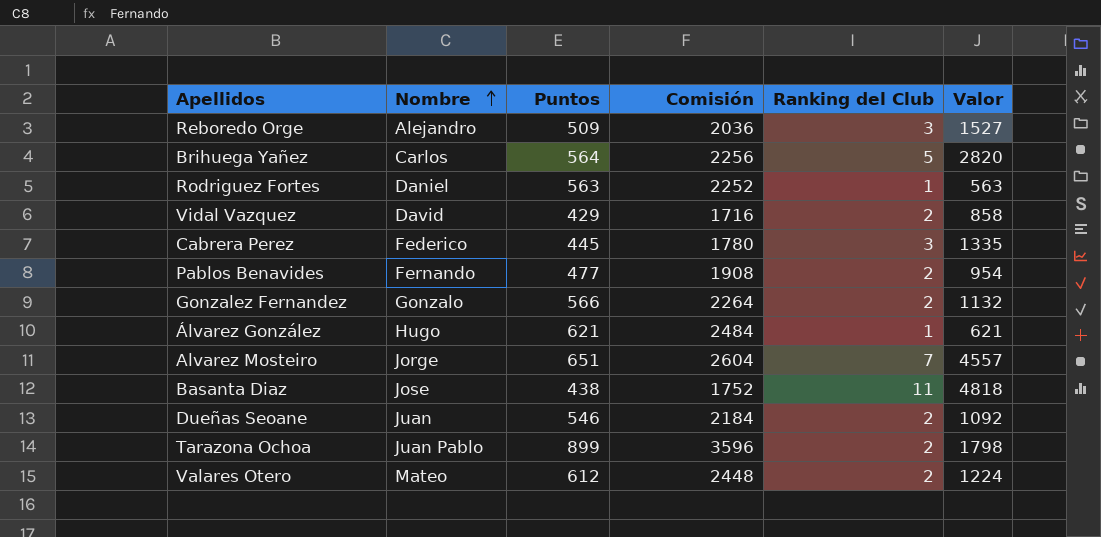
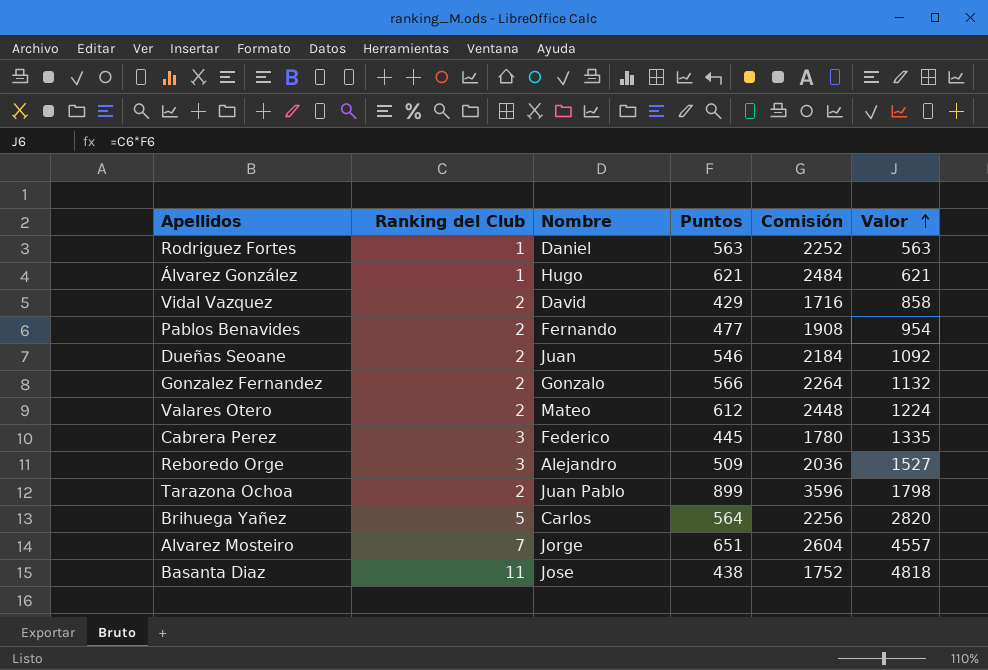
row order: Nombre ascending -> Valor ascending
column Ranking del Club | position: 5 -> 2

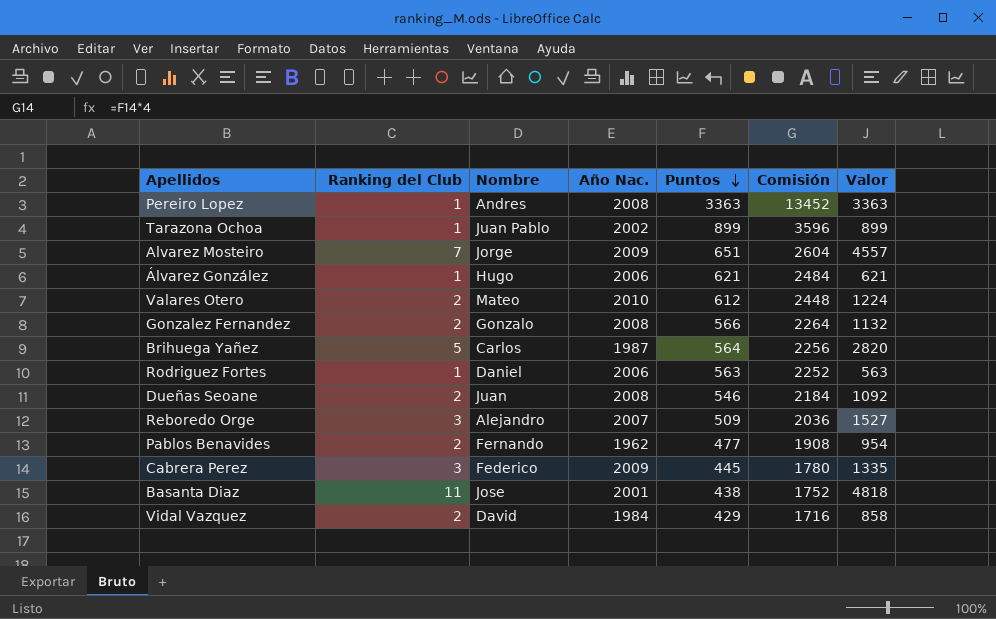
row order: Valor ascending -> Puntos descending
column Año Nac. | position: none -> 4
row Pereiro Lopez: none -> 1 | Andres | 2008 | 3363 | 13452 | 3363
Tarazona Ochoa | Ranking del Club: 2 -> 1
Tarazona Ochoa | Valor: 1798 -> 899

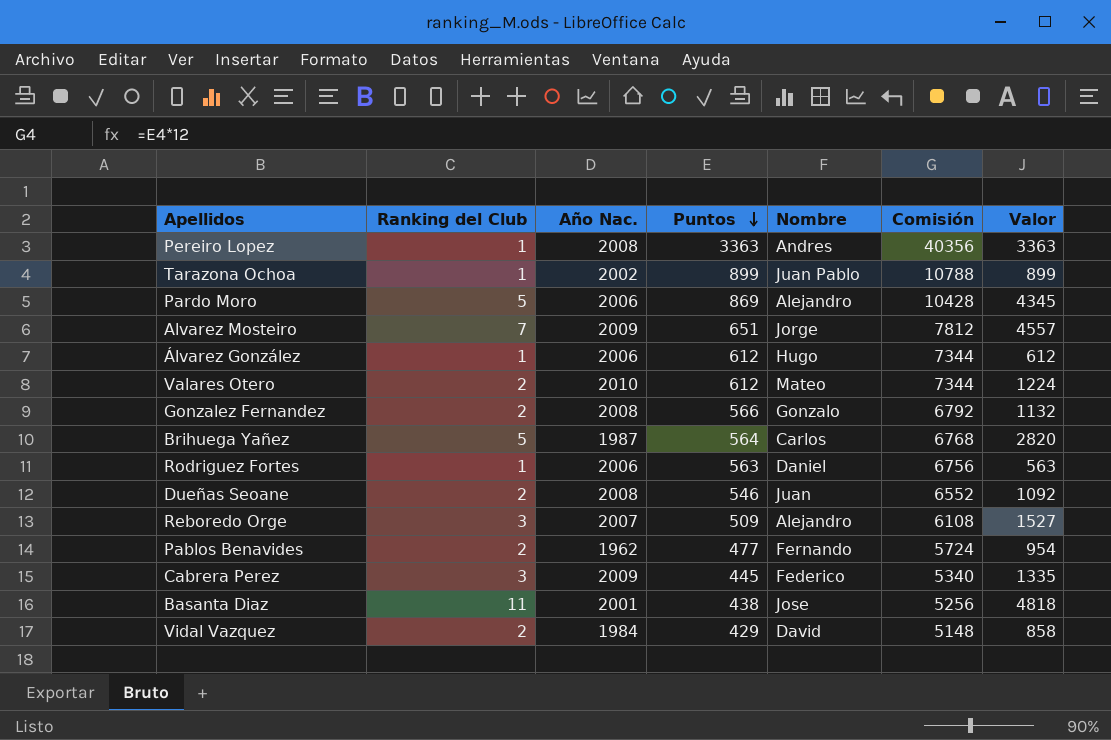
column Nombre | position: 3 -> 5
column Comisión | formula: [Puntos] * 4 -> [Puntos] * 12
row Pardo Moro: none -> 5 | 2006 | 869 | Alejandro | 10428 | 4345
Álvarez González | Puntos: 621 -> 612
Álvarez González | Valor: 621 -> 612

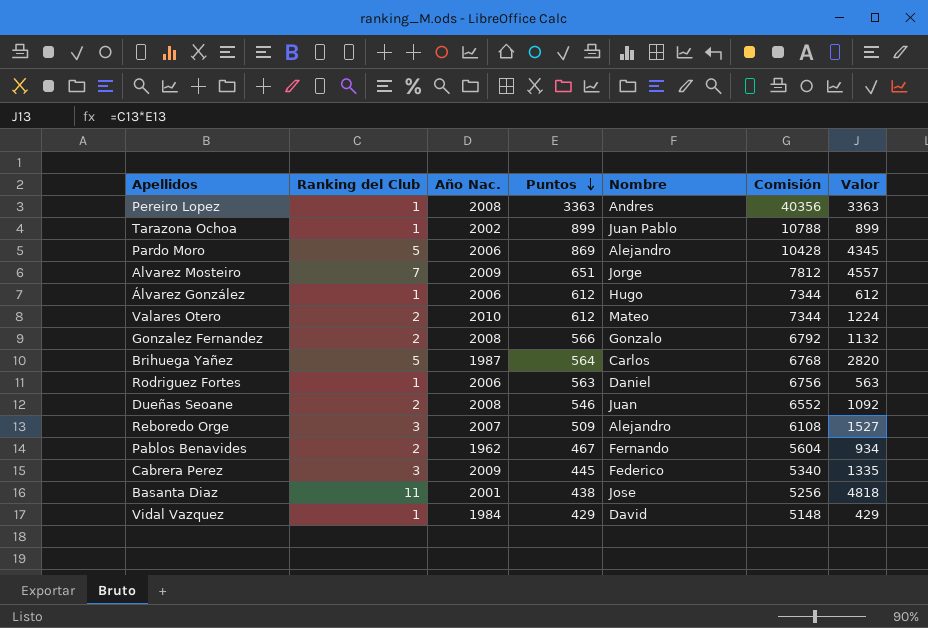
Pablos Benavides | Puntos: 477 -> 467
Pablos Benavides | Comisión: 5724 -> 5604
Pablos Benavides | Valor: 954 -> 934
Vidal Vazquez | Ranking del Club: 2 -> 1
Vidal Vazquez | Valor: 858 -> 429

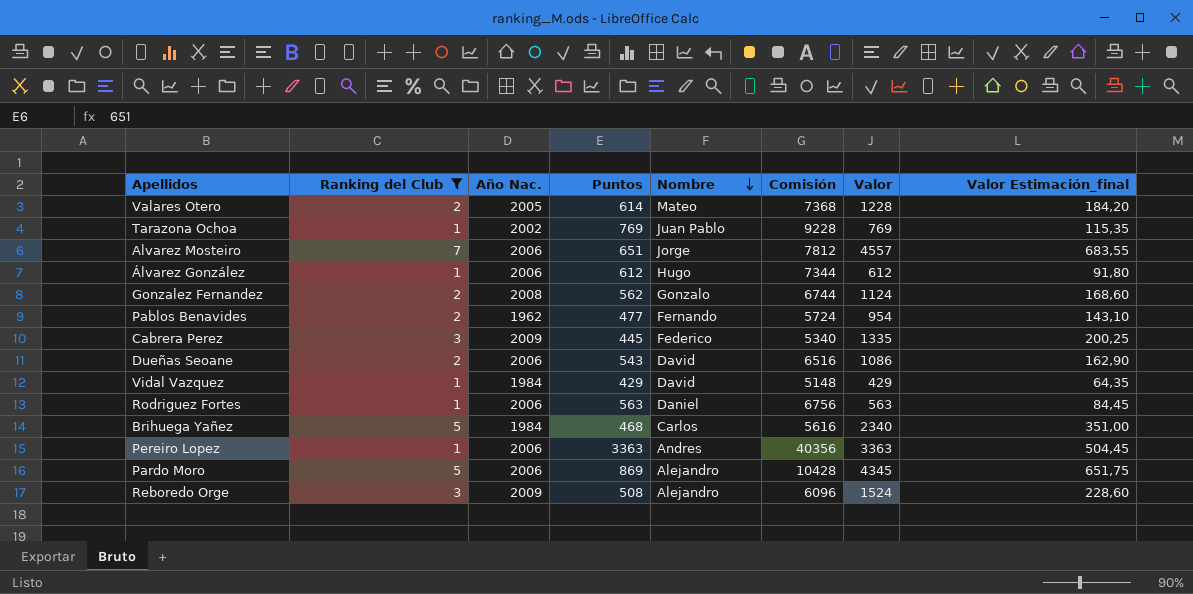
filter: none -> Ranking del Club != 11
row order: Puntos descending -> Nombre descending
column Valor Estimación_final | formula: none -> [Valor] * 0,15
Valares Otero | Año Nac.: 2010 -> 2005
Valares Otero | Puntos: 612 -> 614
Valares Otero | Comisión: 7344 -> 7368
Valares Otero | Valor: 1224 -> 1228
Tarazona Ochoa | Puntos: 899 -> 769
Tarazona Ochoa | Comisión: 10788 -> 9228
Tarazona Ochoa | Valor: 899 -> 769
Alvarez Mosteiro | Año Nac.: 2009 -> 2006
Gonzalez Fernandez | Puntos: 566 -> 562
Gonzalez Fernandez | Comisión: 6792 -> 6744
Gonzalez Fernandez | Valor: 1132 -> 1124
Pablos Benavides | Puntos: 467 -> 477
Pablos Benavides | Comisión: 5604 -> 5724
Pablos Benavides | Valor: 934 -> 954
Dueñas Seoane | Año Nac.: 2008 -> 2006
Dueñas Seoane | Puntos: 546 -> 543
Dueñas Seoane | Nombre: Juan -> David
Dueñas Seoane | Comisión: 6552 -> 6516
Dueñas Seoane | Valor: 1092 -> 1086
Brihuega Yañez | Año Nac.: 1987 -> 1984
Brihuega Yañez | Puntos: 564 -> 468
Brihuega Yañez | Comisión: 6768 -> 5616
Brihuega Yañez | Valor: 2820 -> 2340
Pereiro Lopez | Año Nac.: 2008 -> 2006
Reboredo Orge | Año Nac.: 2007 -> 2009
Reboredo Orge | Puntos: 509 -> 508
Reboredo Orge | Comisión: 6108 -> 6096
Reboredo Orge | Valor: 1527 -> 1524

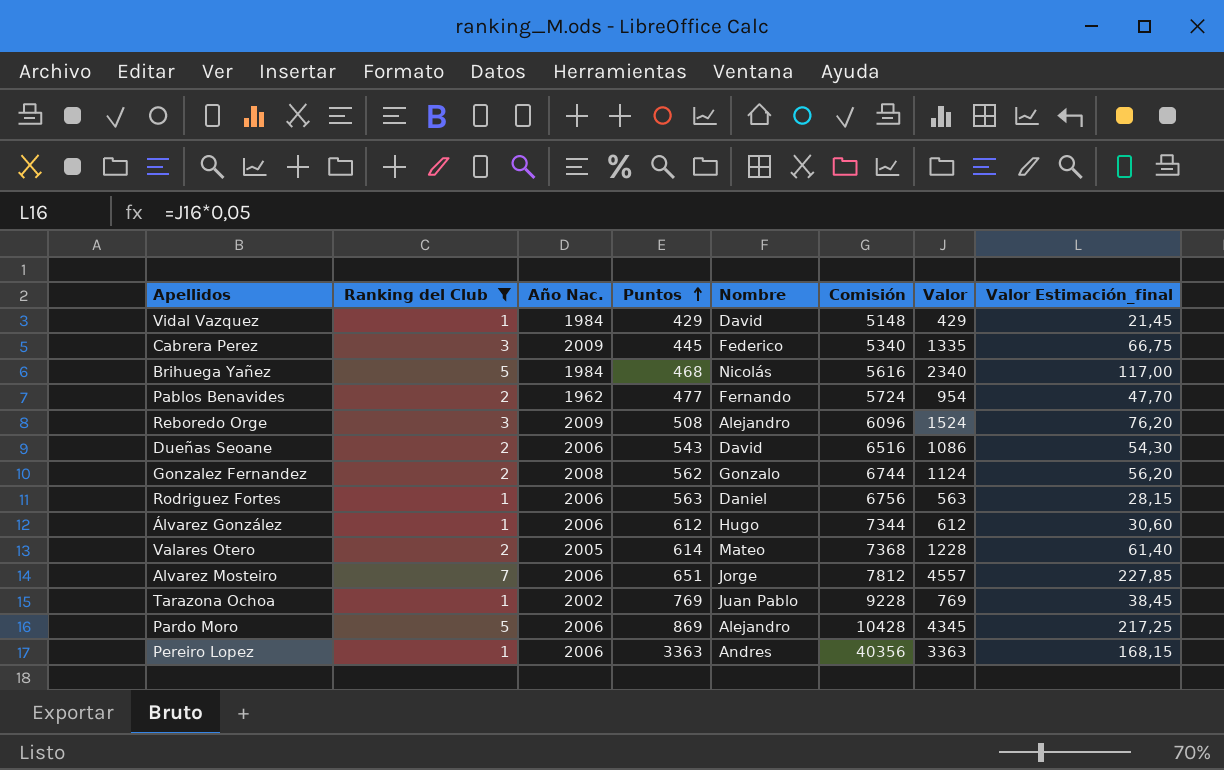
row order: Nombre descending -> Puntos ascending
column Valor Estimación_final | formula: [Valor] * 0,15 -> [Valor] * 0,05
Brihuega Yañez | Nombre: Carlos -> Nicolás

